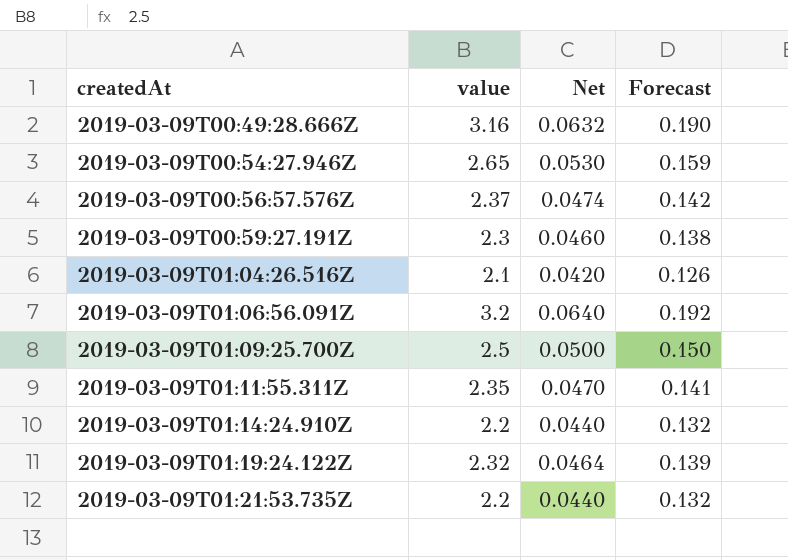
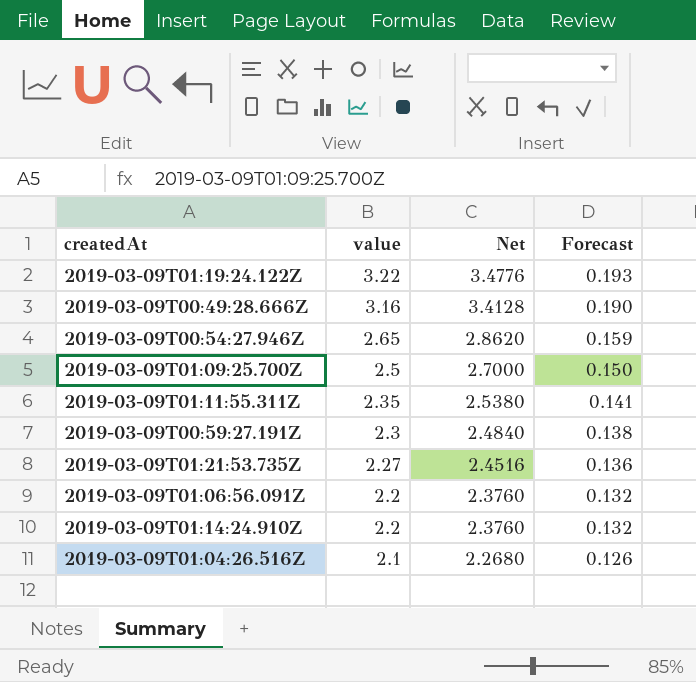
row order: createdAt ascending -> value descending
column Net | formula: [value] * 0.02 -> [value] * 1.08
row 2019-03-09T00:56:57.576Z: 2.37 | 0.0474 | 0.142 -> none
2019-03-09T01:19:24.122Z | value: 2.32 -> 3.22
2019-03-09T01:19:24.122Z | Forecast: 0.139 -> 0.193
2019-03-09T01:21:53.735Z | value: 2.2 -> 2.27
2019-03-09T01:21:53.735Z | Forecast: 0.132 -> 0.136
2019-03-09T01:06:56.091Z | value: 3.2 -> 2.2
2019-03-09T01:06:56.091Z | Forecast: 0.192 -> 0.132

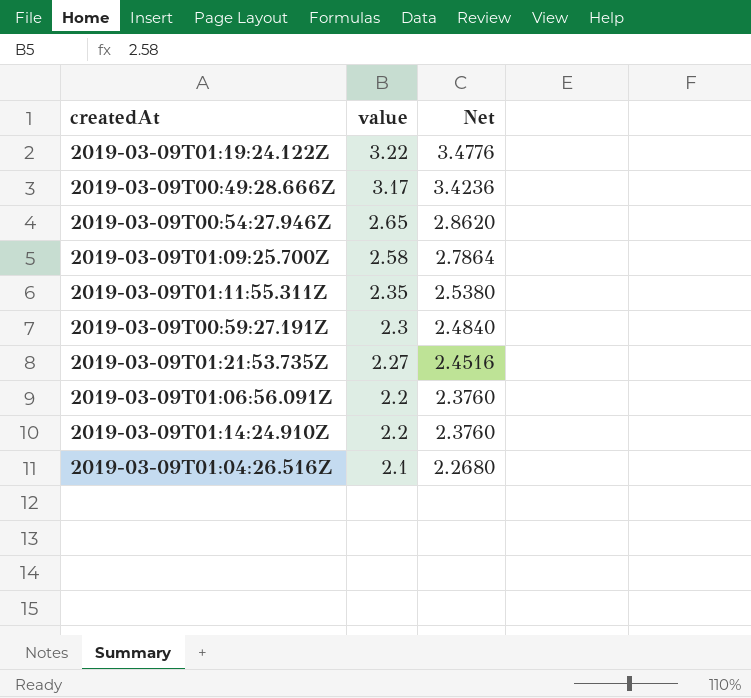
column Forecast | formula: [value] * 0.06 -> none
2019-03-09T00:49:28.666Z | value: 3.16 -> 3.17
2019-03-09T00:49:28.666Z | Net: 3.4128 -> 3.4236
2019-03-09T01:09:25.700Z | value: 2.5 -> 2.58
2019-03-09T01:09:25.700Z | Net: 2.7000 -> 2.7864

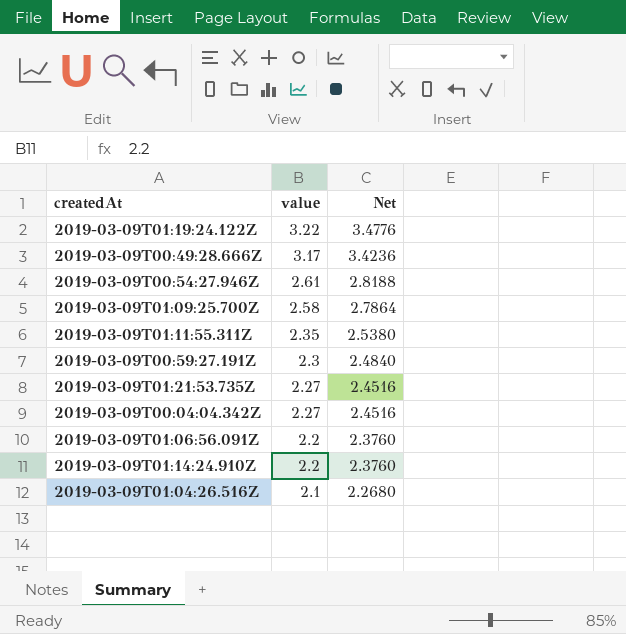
2019-03-09T00:54:27.946Z | value: 2.65 -> 2.61
2019-03-09T00:54:27.946Z | Net: 2.8620 -> 2.8188
row 2019-03-09T00:04:04.342Z: none -> 2.27 | 2.4516

